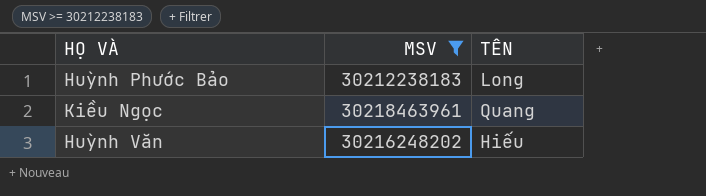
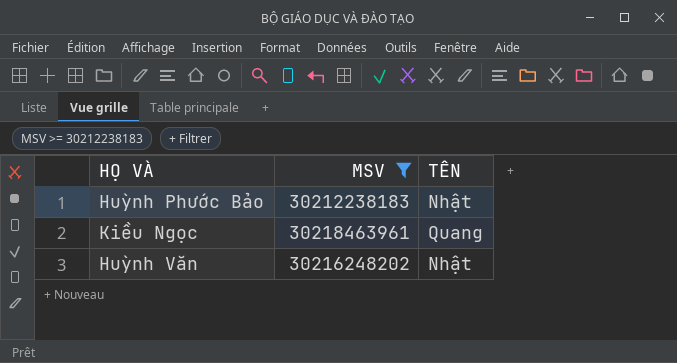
Huỳnh Phước Bảo | TÊN: Long -> Nhật
Huỳnh Văn | TÊN: Hiếu -> Nhật

